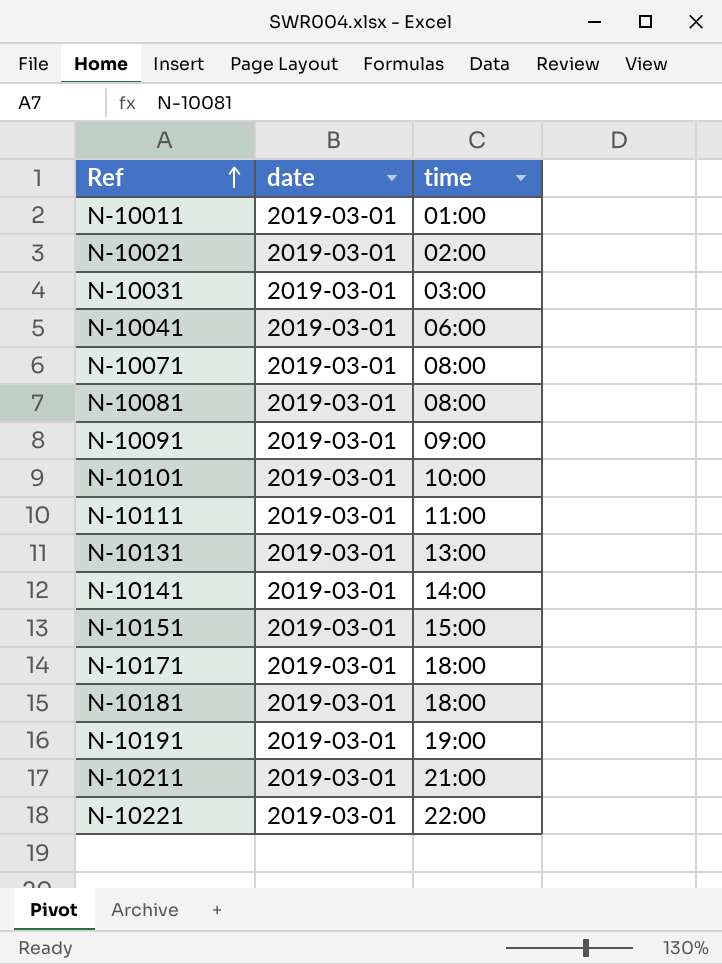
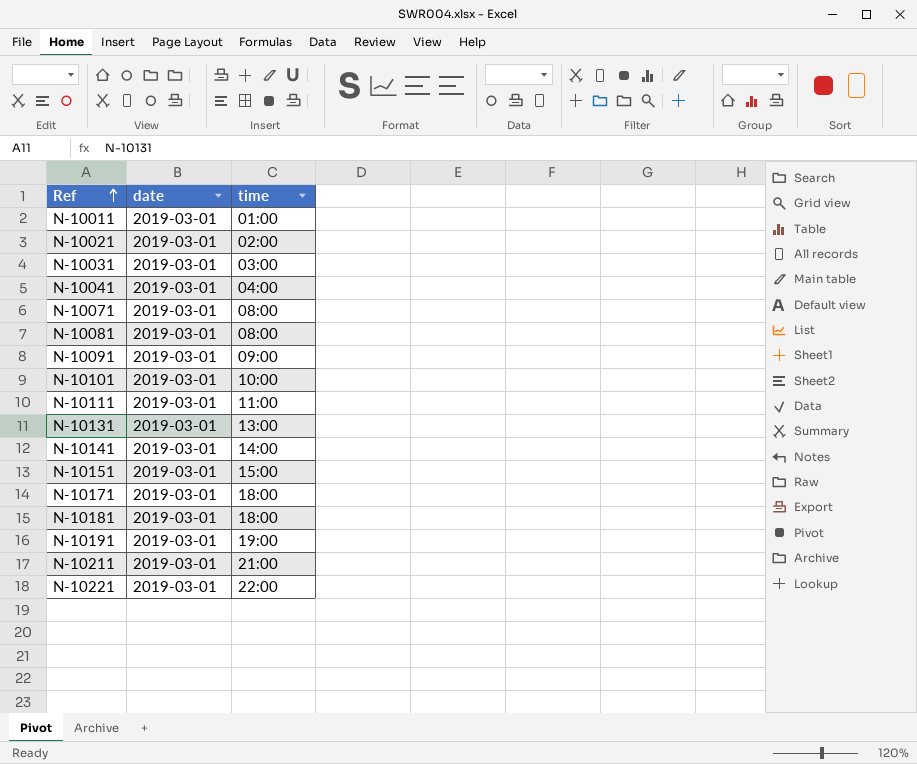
N-10041 | time: 06:00 -> 04:00

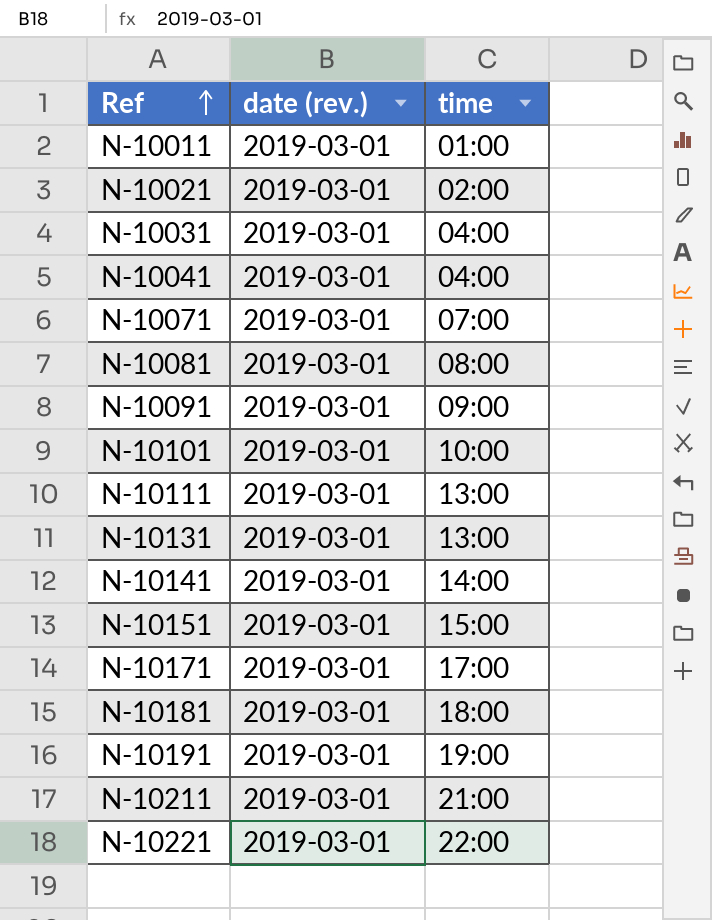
column name: date -> date (rev.)
N-10031 | time: 03:00 -> 04:00
N-10071 | time: 08:00 -> 07:00
N-10111 | time: 11:00 -> 13:00
N-10171 | time: 18:00 -> 17:00

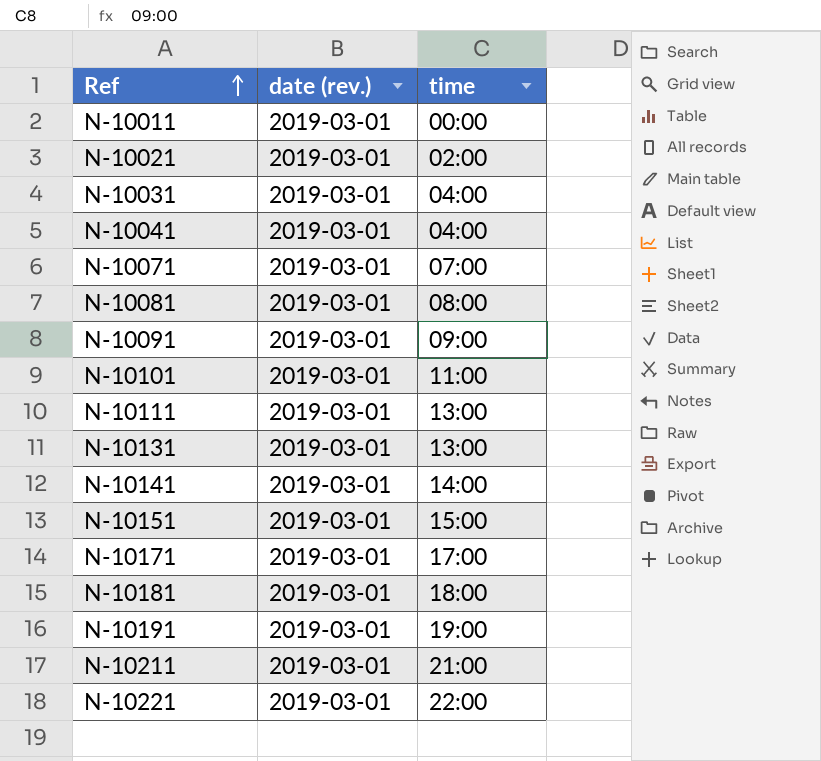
N-10011 | time: 01:00 -> 00:00
N-10101 | time: 10:00 -> 11:00

